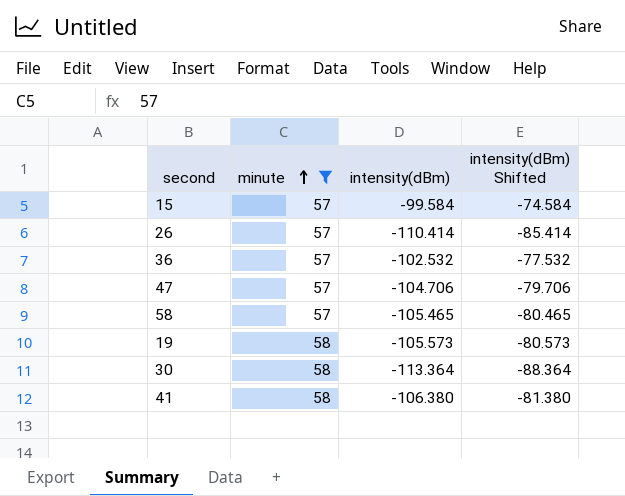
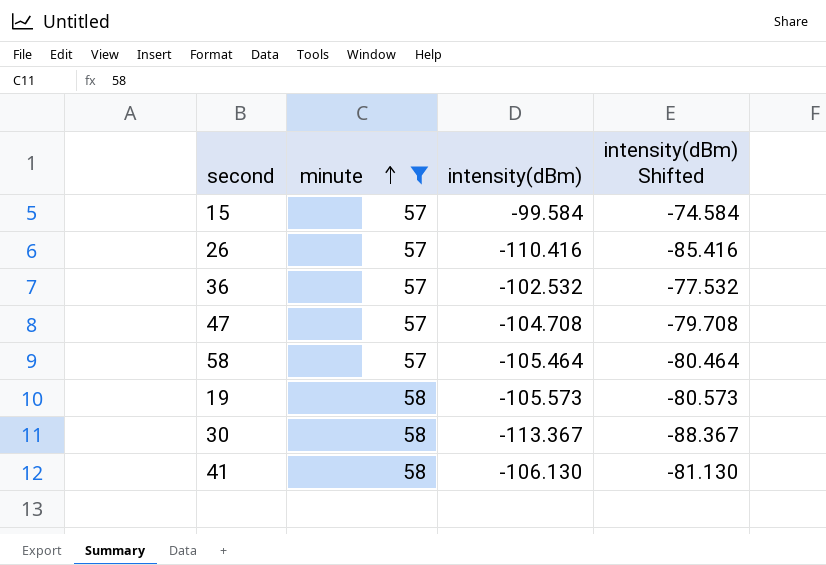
26 | intensity(dBm): -110.414 -> -110.416
26 | intensity(dBm) Shifted: -85.414 -> -85.416
47 | intensity(dBm): -104.706 -> -104.708
47 | intensity(dBm) Shifted: -79.706 -> -79.708
58 | intensity(dBm): -105.465 -> -105.464
58 | intensity(dBm) Shifted: -80.465 -> -80.464
30 | intensity(dBm): -113.364 -> -113.367
30 | intensity(dBm) Shifted: -88.364 -> -88.367
41 | intensity(dBm): -106.380 -> -106.130
41 | intensity(dBm) Shifted: -81.380 -> -81.130

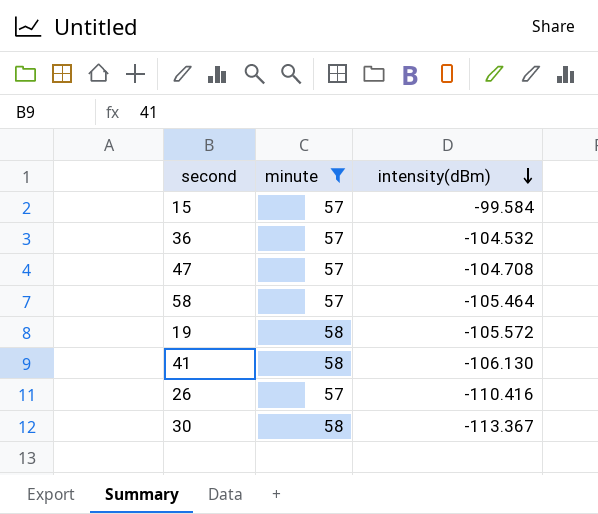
row order: minute ascending -> intensity(dBm) descending
column intensity(dBm) Shifted | formula: [intensity(dBm)] + 25 -> none
36 | intensity(dBm): -102.532 -> -104.532
19 | intensity(dBm): -105.573 -> -105.572

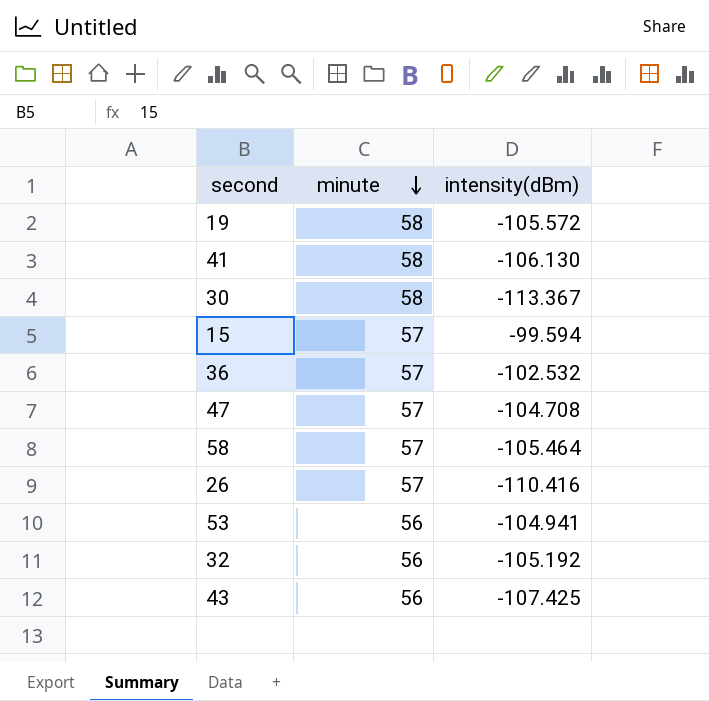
filter: minute != 56 -> none
row order: intensity(dBm) descending -> minute descending
15 | intensity(dBm): -99.584 -> -99.594
36 | intensity(dBm): -104.532 -> -102.532

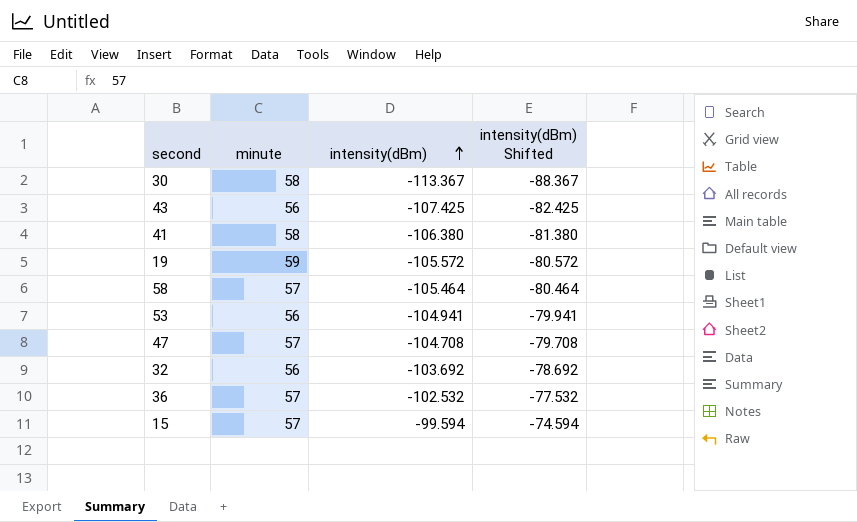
row order: minute descending -> intensity(dBm) ascending
column intensity(dBm) Shifted | formula: none -> [intensity(dBm)] + 25
row 26: 57 | -110.416 -> none
41 | intensity(dBm): -106.130 -> -106.380
19 | minute: 58 -> 59
32 | intensity(dBm): -105.192 -> -103.692

